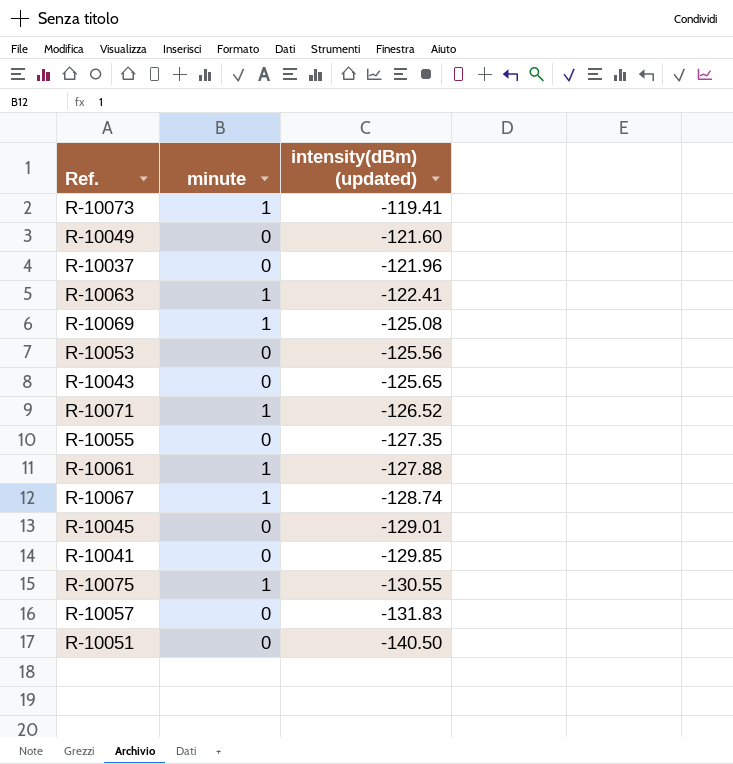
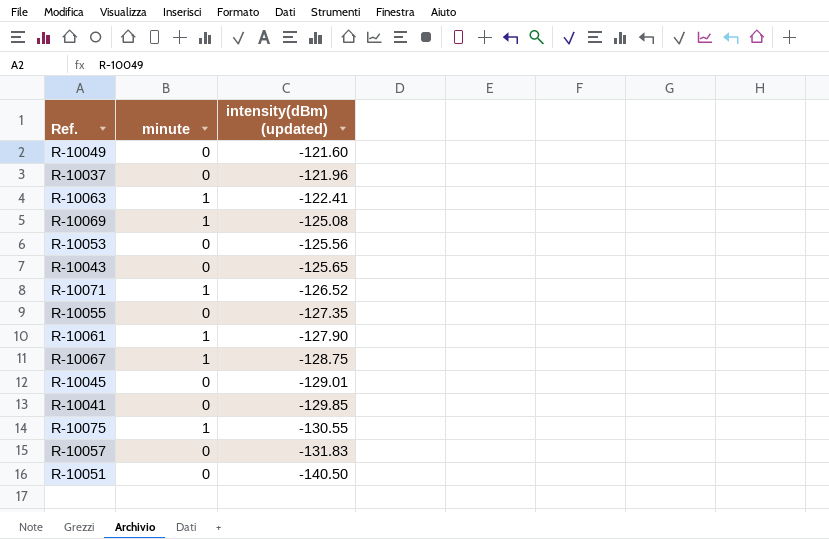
row R-10073: 1 | -119.41 -> none
R-10061 | intensity(dBm) (updated): -127.88 -> -127.90
R-10067 | intensity(dBm) (updated): -128.74 -> -128.75

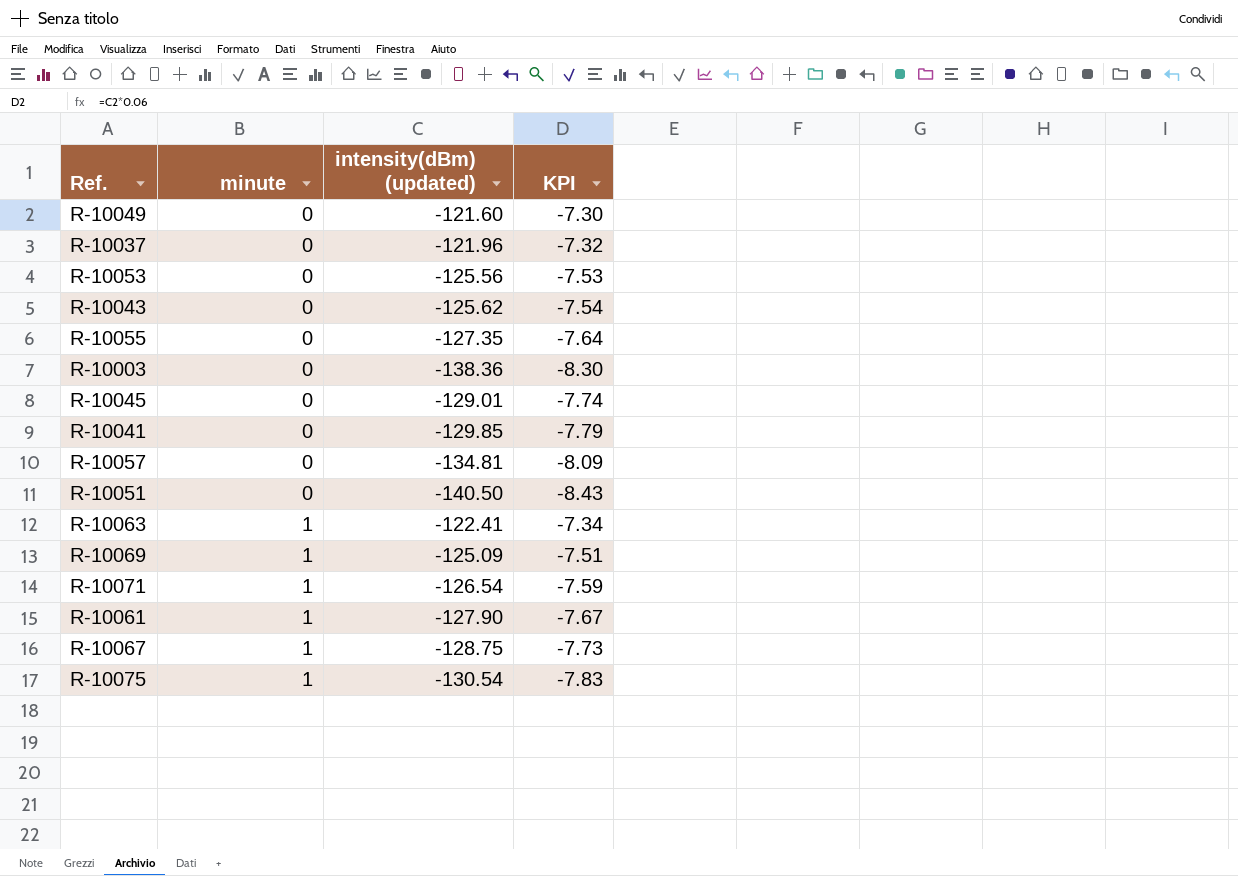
row order: intensity(dBm) (updated) descending -> minute ascending
column KPI | formula: none -> [intensity(dBm) (updated)] * 0.06
R-10043 | intensity(dBm) (updated): -125.65 -> -125.62
row R-10003: none -> 0 | -138.36 | -8.30
R-10057 | intensity(dBm) (updated): -131.83 -> -134.81
R-10069 | intensity(dBm) (updated): -125.08 -> -125.09
R-10071 | intensity(dBm) (updated): -126.52 -> -126.54
R-10075 | intensity(dBm) (updated): -130.55 -> -130.54

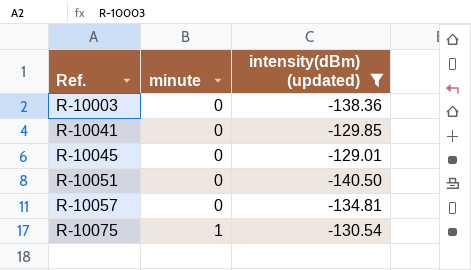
filter: none -> intensity(dBm) (updated) <= -129.01
row order: minute ascending -> Ref. ascending
column KPI | formula: [intensity(dBm) (updated)] * 0.06 -> none

